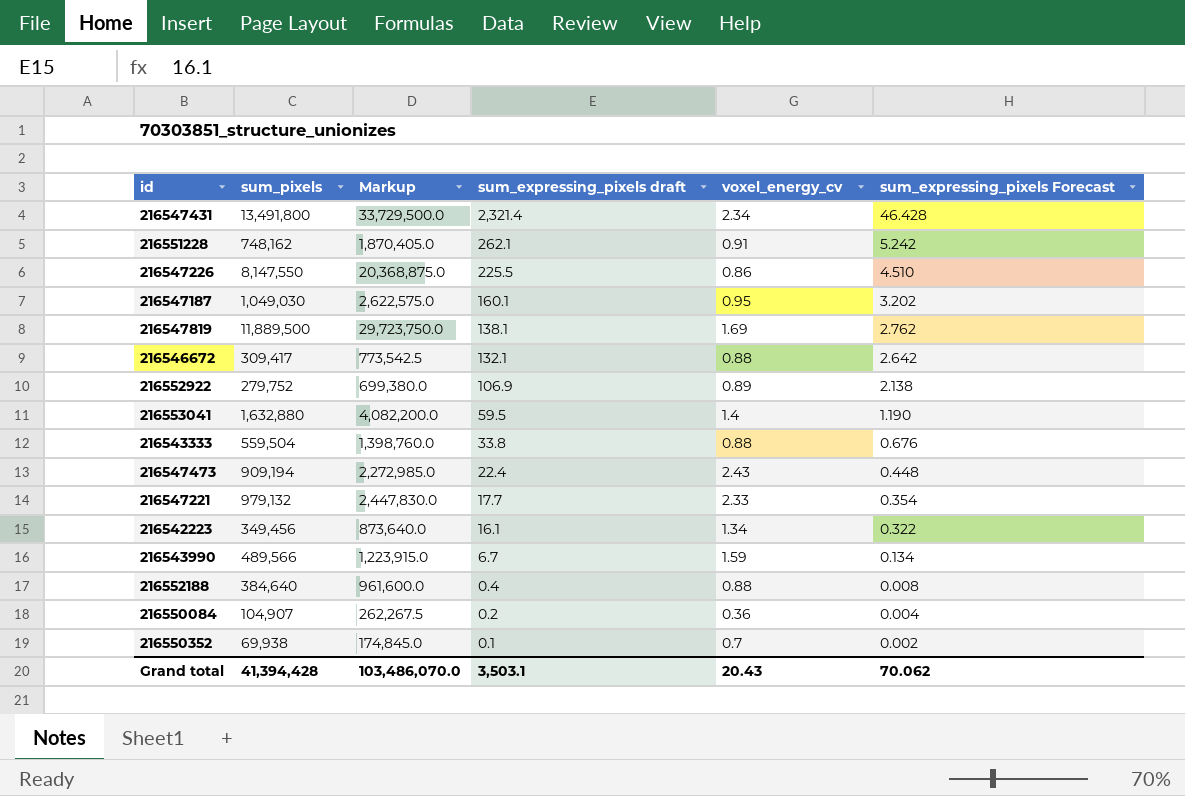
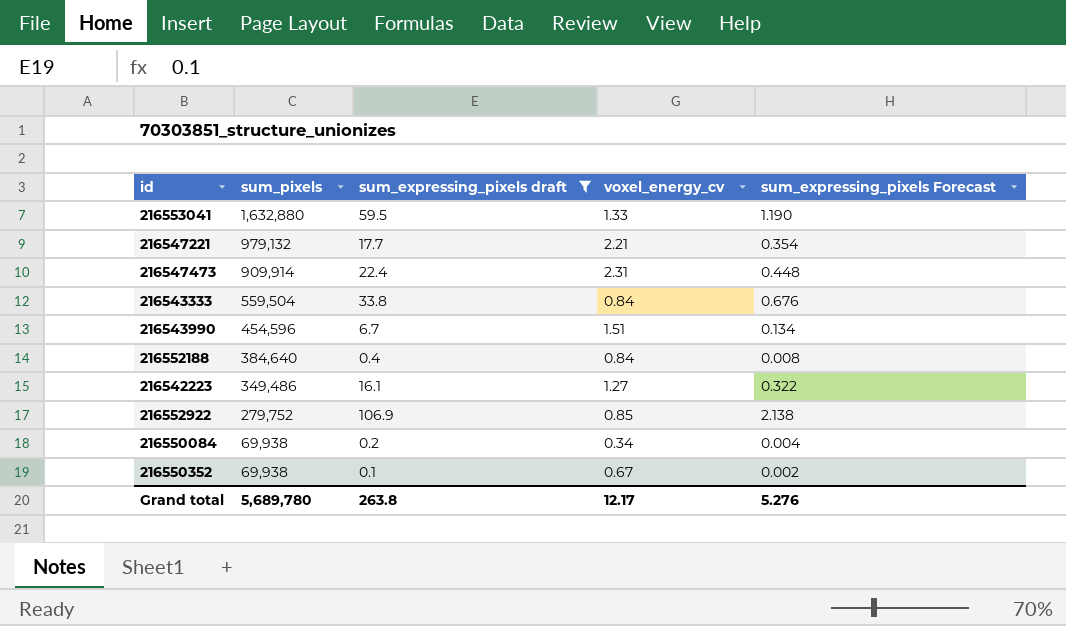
filter: none -> sum_expressing_pixels draft <= 106.9
row order: sum_expressing_pixels draft descending -> sum_pixels descending
column Markup | formula: [sum_pixels] * 2.5 -> none
216553041 | voxel_energy_cv: 1.4 -> 1.33
216547221 | voxel_energy_cv: 2.33 -> 2.21
216547473 | sum_pixels: 909,194 -> 909,914
216547473 | voxel_energy_cv: 2.43 -> 2.31
216543333 | voxel_energy_cv: 0.88 -> 0.84
216543990 | sum_pixels: 489,566 -> 454,596
216543990 | voxel_energy_cv: 1.59 -> 1.51
216552188 | voxel_energy_cv: 0.88 -> 0.84
216542223 | sum_pixels: 349,456 -> 349,486
216542223 | voxel_energy_cv: 1.34 -> 1.27
216552922 | voxel_energy_cv: 0.89 -> 0.85
216550084 | sum_pixels: 104,907 -> 69,938
216550084 | voxel_energy_cv: 0.36 -> 0.34
216550352 | voxel_energy_cv: 0.7 -> 0.67
Grand total | sum_pixels: 41,394,428 -> 5,689,780
Grand total | sum_expressing_pixels draft: 3,503.1 -> 263.8
Grand total | voxel_energy_cv: 20.43 -> 12.17
Grand total | sum_expressing_pixels Forecast: 70.062 -> 5.276

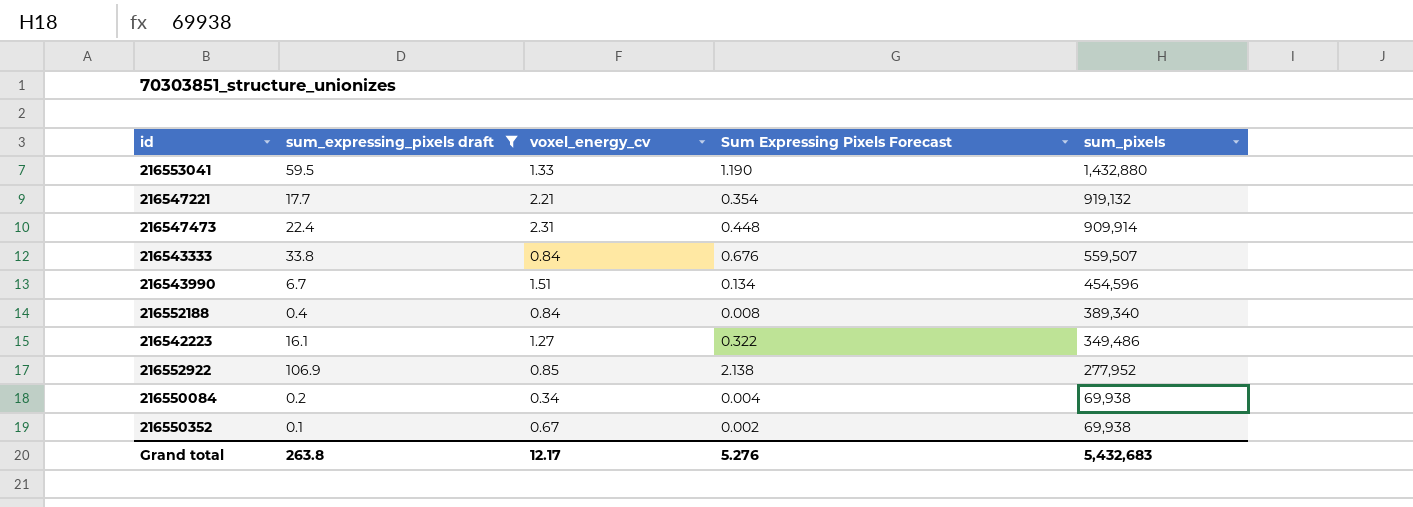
column name: sum_expressing_pixels Forecast -> Sum Expressing Pixels Forecast
column sum_pixels | position: 2 -> 5
216553041 | sum_pixels: 1,632,880 -> 1,432,880
216547221 | sum_pixels: 979,132 -> 919,132
216543333 | sum_pixels: 559,504 -> 559,507
216552188 | sum_pixels: 384,640 -> 389,340
216552922 | sum_pixels: 279,752 -> 277,952
Grand total | sum_pixels: 5,689,780 -> 5,432,683

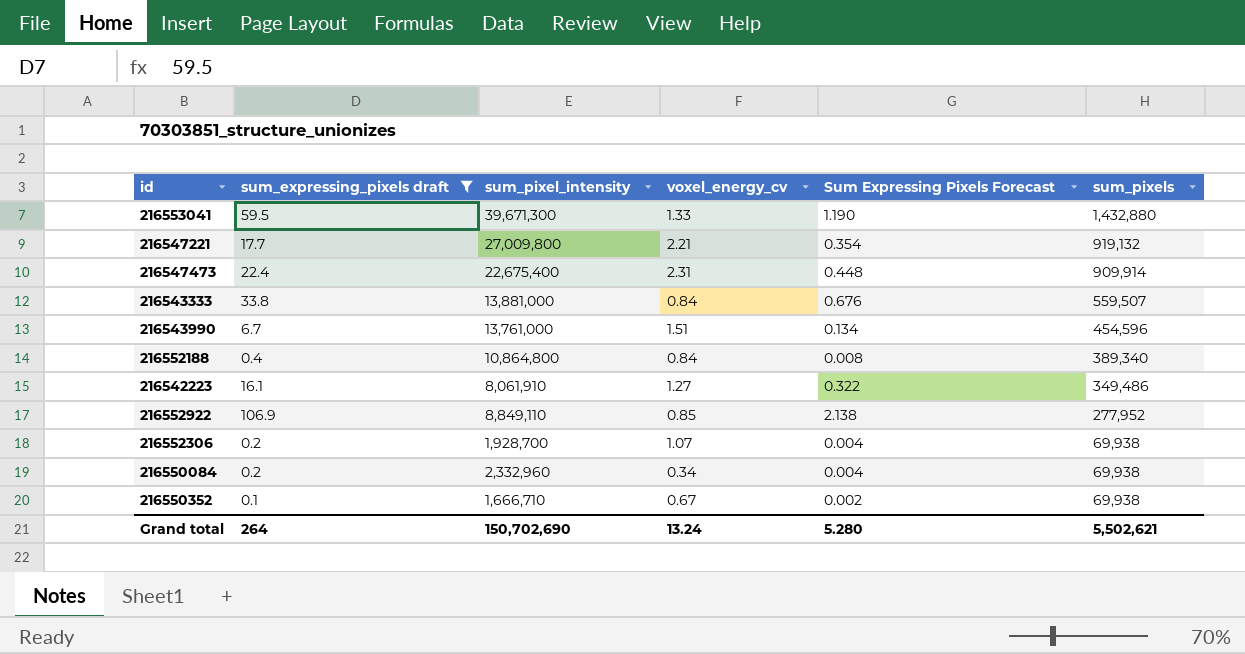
column sum_pixel_intensity | position: none -> 3
row 216552306: none -> 0.2 | 1,928,700 | 1.07 | 0.004 | 69,938
Grand total | sum_expressing_pixels draft: 263.8 -> 264
Grand total | voxel_energy_cv: 12.17 -> 13.24
Grand total | Sum Expressing Pixels Forecast: 5.276 -> 5.280
Grand total | sum_pixels: 5,432,683 -> 5,502,621

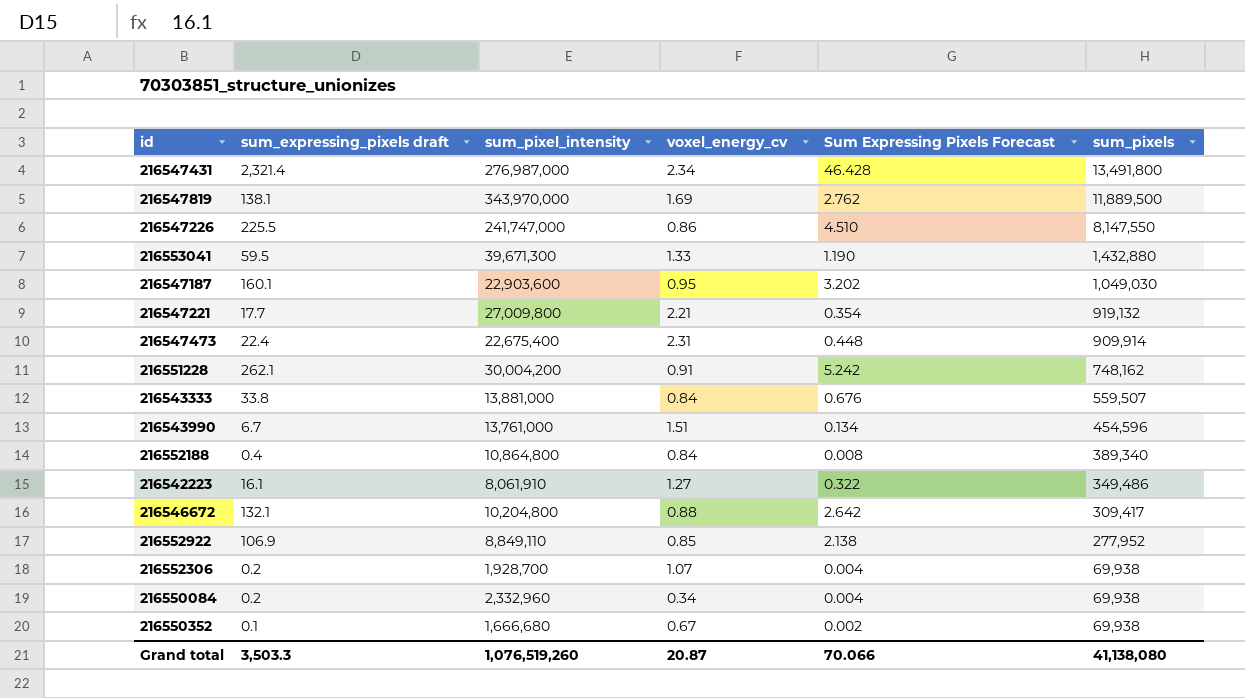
filter: sum_expressing_pixels draft <= 106.9 -> none
216550352 | sum_pixel_intensity: 1,666,710 -> 1,666,680
Grand total | sum_expressing_pixels draft: 264 -> 3,503.3
Grand total | sum_pixel_intensity: 150,702,690 -> 1,076,519,260
Grand total | voxel_energy_cv: 13.24 -> 20.87
Grand total | Sum Expressing Pixels Forecast: 5.280 -> 70.066
Grand total | sum_pixels: 5,502,621 -> 41,138,080

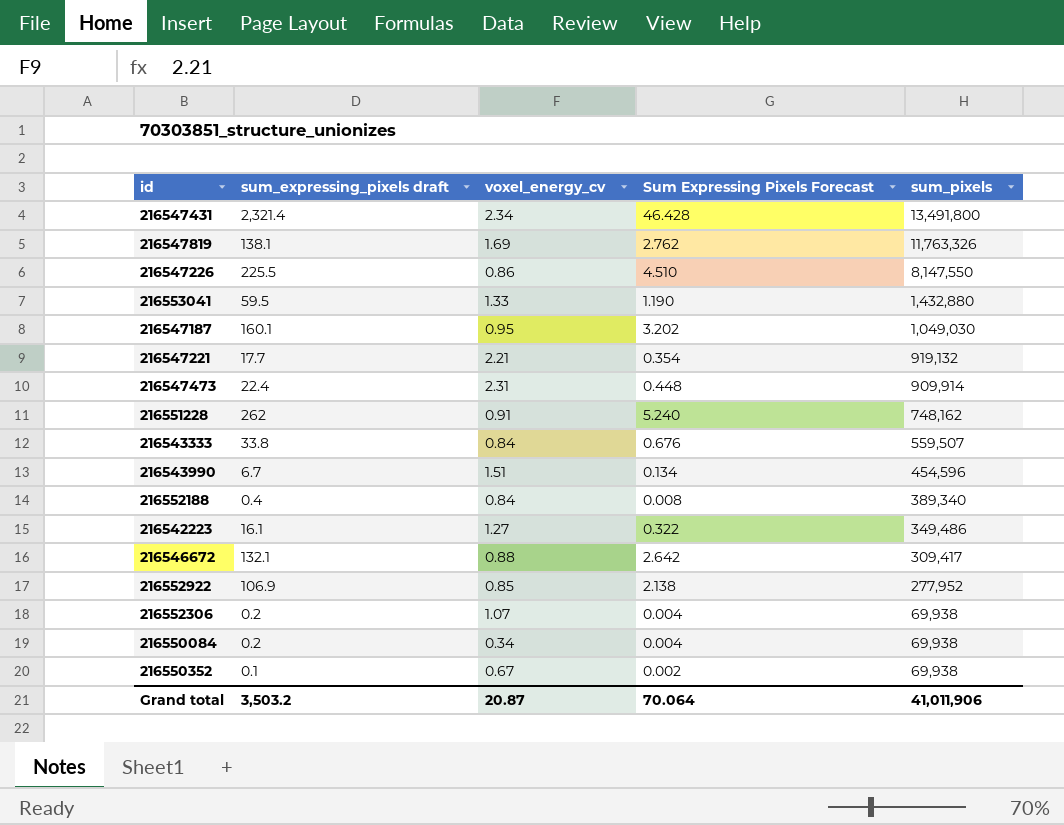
column sum_pixel_intensity | position: 3 -> none
216547819 | sum_pixels: 11,889,500 -> 11,763,326
216551228 | sum_expressing_pixels draft: 262.1 -> 262
216551228 | Sum Expressing Pixels Forecast: 5.242 -> 5.240
Grand total | sum_expressing_pixels draft: 3,503.3 -> 3,503.2
Grand total | Sum Expressing Pixels Forecast: 70.066 -> 70.064
Grand total | sum_pixels: 41,138,080 -> 41,011,906

